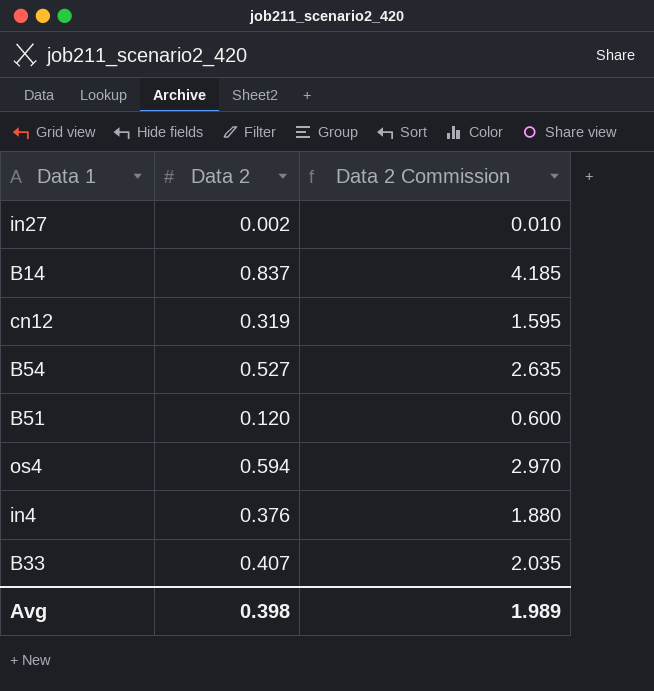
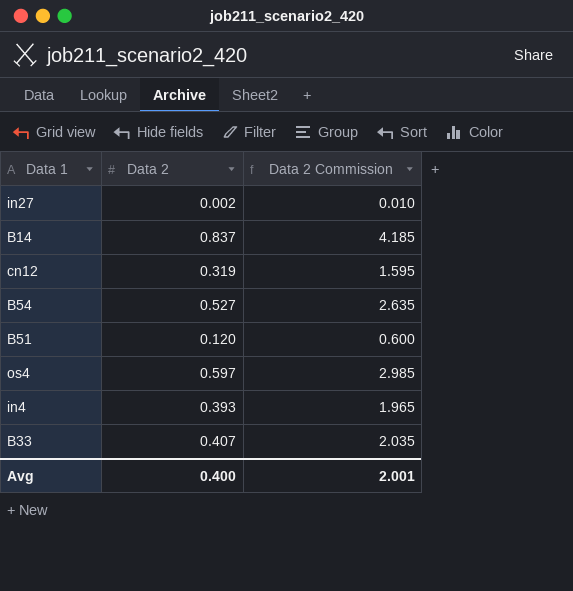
os4 | Data 2: 0.594 -> 0.597
os4 | Data 2 Commission: 2.970 -> 2.985
in4 | Data 2: 0.376 -> 0.393
in4 | Data 2 Commission: 1.880 -> 1.965
Avg | Data 2: 0.398 -> 0.400
Avg | Data 2 Commission: 1.989 -> 2.001

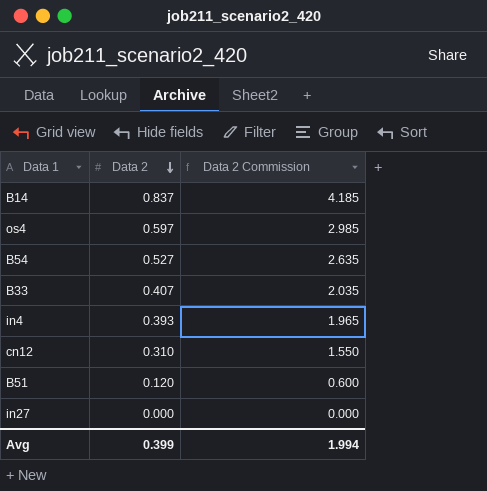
row order: none -> Data 2 descending
cn12 | Data 2: 0.319 -> 0.310
cn12 | Data 2 Commission: 1.595 -> 1.550
in27 | Data 2: 0.002 -> 0.000
in27 | Data 2 Commission: 0.010 -> 0.000
Avg | Data 2: 0.400 -> 0.399
Avg | Data 2 Commission: 2.001 -> 1.994

